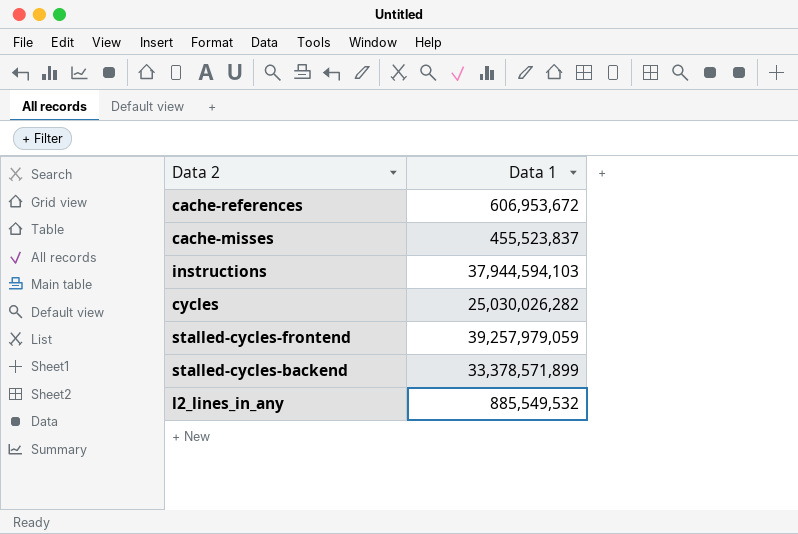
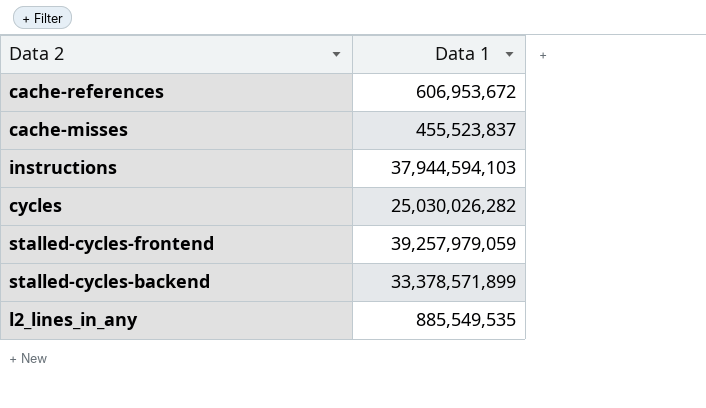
l2_lines_in_any | Data 1: 885,549,532 -> 885,549,535

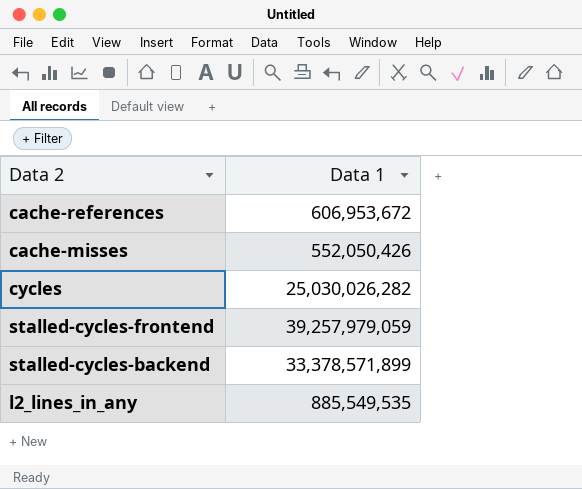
row instructions: 37,944,594,103 -> none
cache-misses | Data 1: 455,523,837 -> 552,050,426

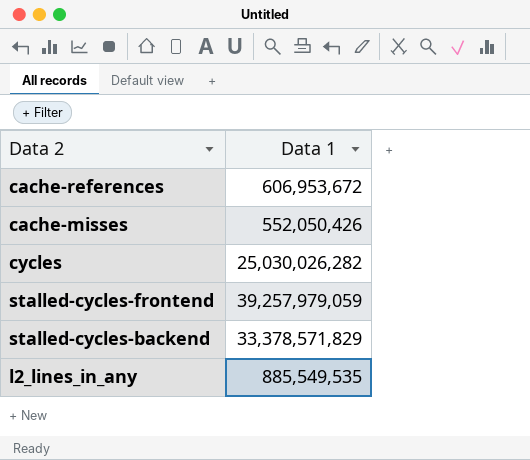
stalled-cycles-backend | Data 1: 33,378,571,899 -> 33,378,571,829

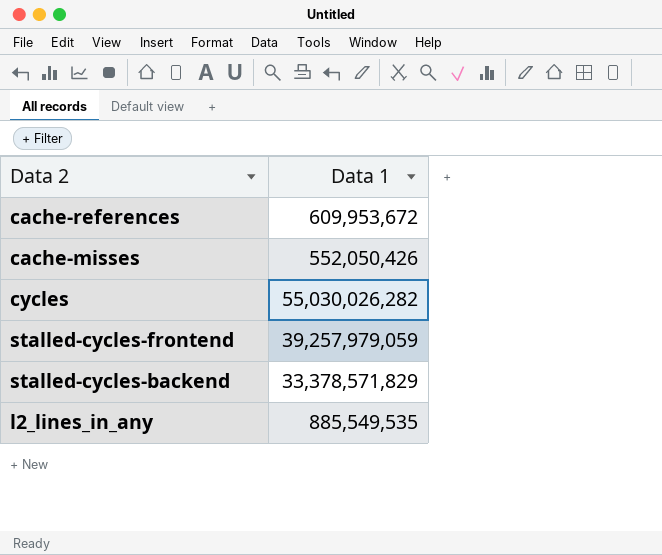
cache-references | Data 1: 606,953,672 -> 609,953,672
cycles | Data 1: 25,030,026,282 -> 55,030,026,282

